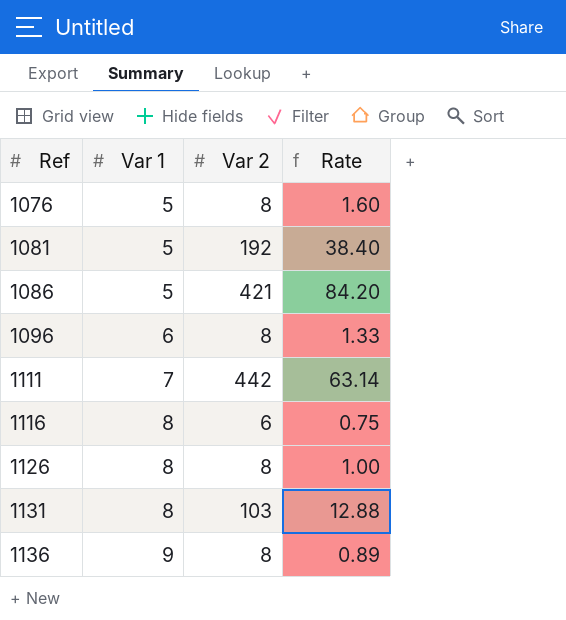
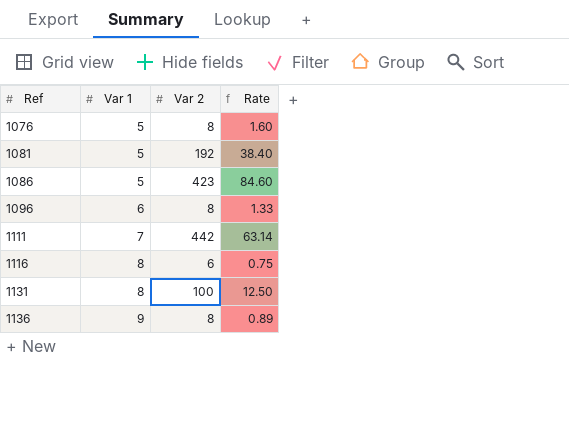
row 1126: 8 | 8 | 1.00 -> none
1086 | Var 2: 421 -> 423
1086 | Rate: 84.20 -> 84.60
1131 | Var 2: 103 -> 100
1131 | Rate: 12.88 -> 12.50

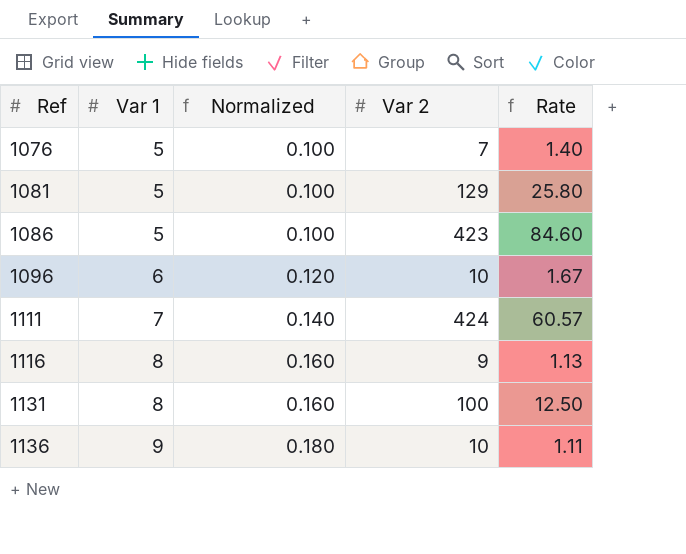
column Normalized | formula: none -> [Var 1] * 0.02
1076 | Var 2: 8 -> 7
1076 | Rate: 1.60 -> 1.40
1081 | Var 2: 192 -> 129
1081 | Rate: 38.40 -> 25.80
1096 | Var 2: 8 -> 10
1096 | Rate: 1.33 -> 1.67
1111 | Var 2: 442 -> 424
1111 | Rate: 63.14 -> 60.57
1116 | Var 2: 6 -> 9
1116 | Rate: 0.75 -> 1.13
1136 | Var 2: 8 -> 10
1136 | Rate: 0.89 -> 1.11

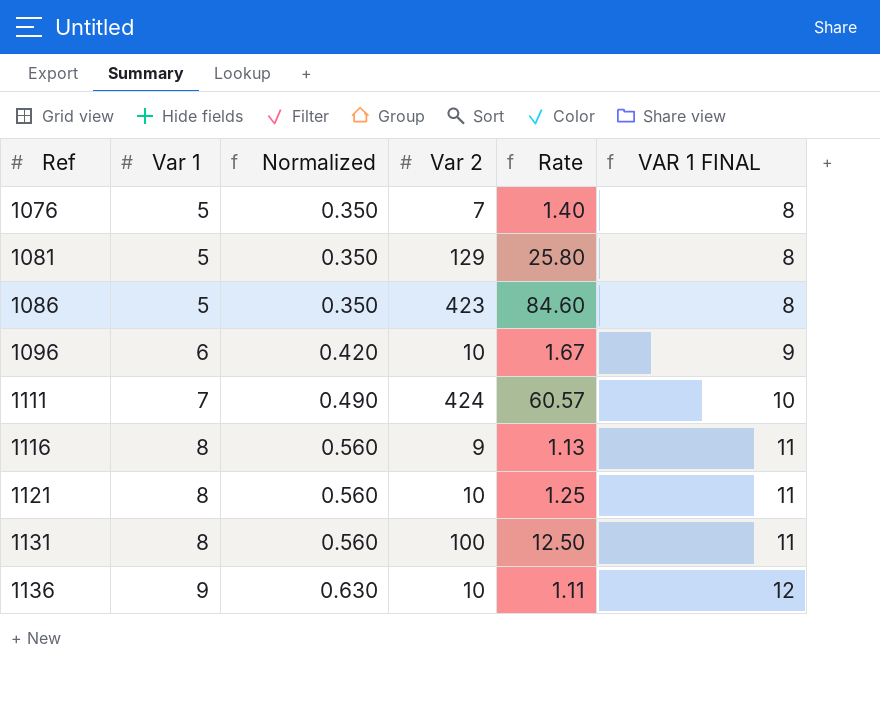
column Normalized | formula: [Var 1] * 0.02 -> [Var 1] * 0.07
column VAR 1 FINAL | formula: none -> [Var 1] + 3
row 1121: none -> 8 | 0.560 | 10 | 1.25 | 11

